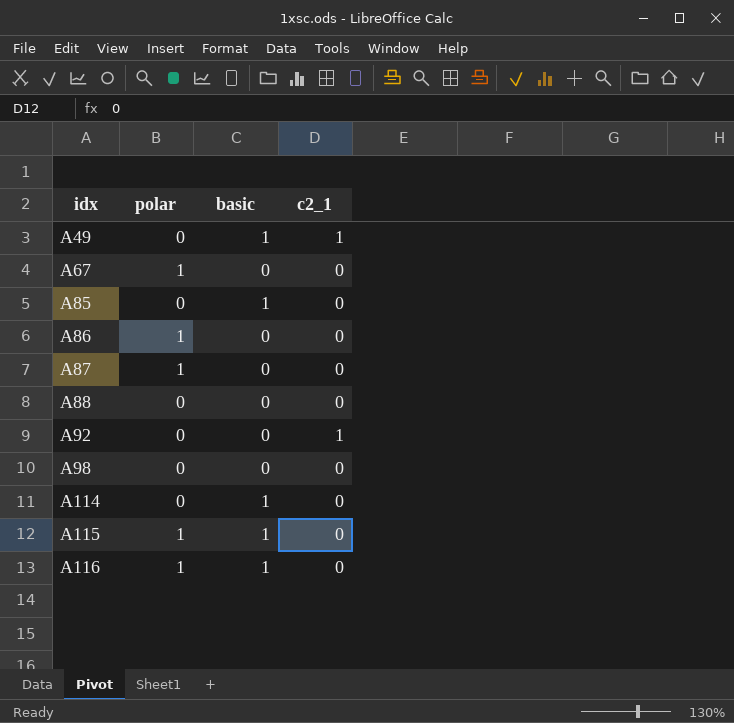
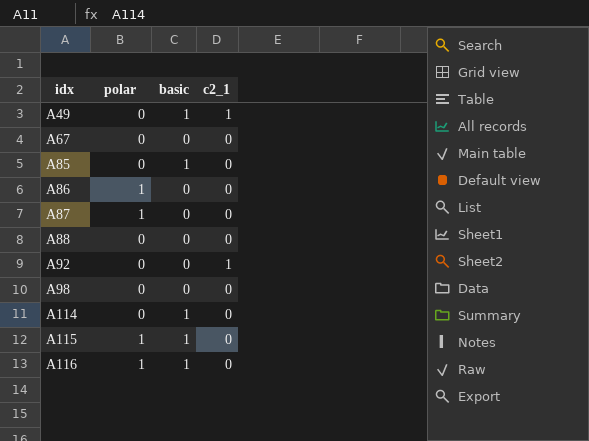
A67 | polar: 1 -> 0

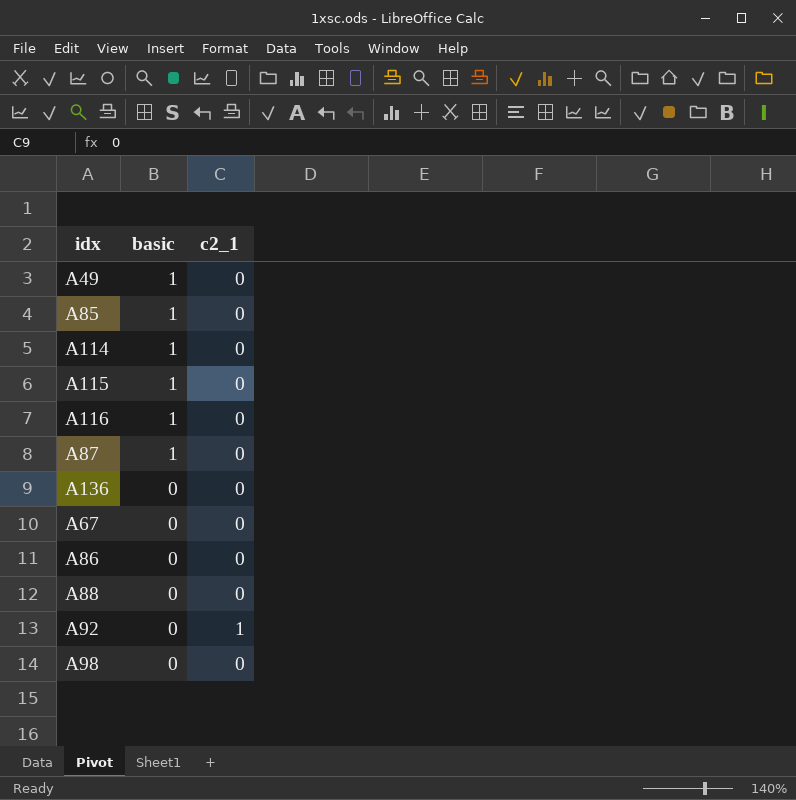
row order: idx ascending -> basic descending
column polar | position: 2 -> none
A49 | c2_1: 1 -> 0
A87 | basic: 0 -> 1
row A136: none -> 0 | 0

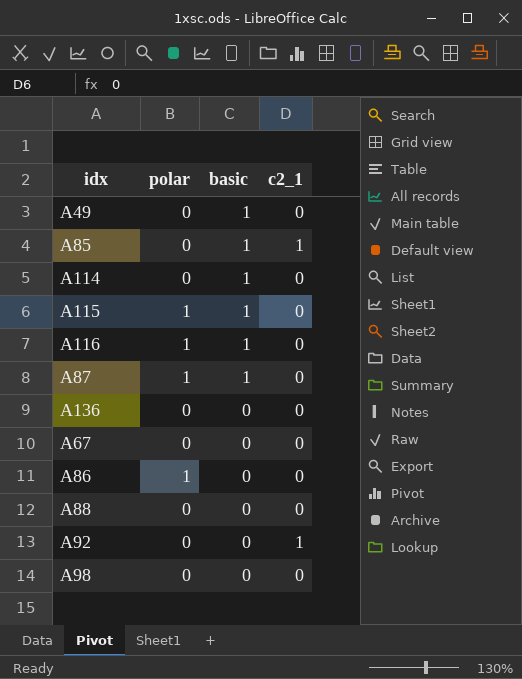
column polar | position: none -> 2
A85 | c2_1: 0 -> 1

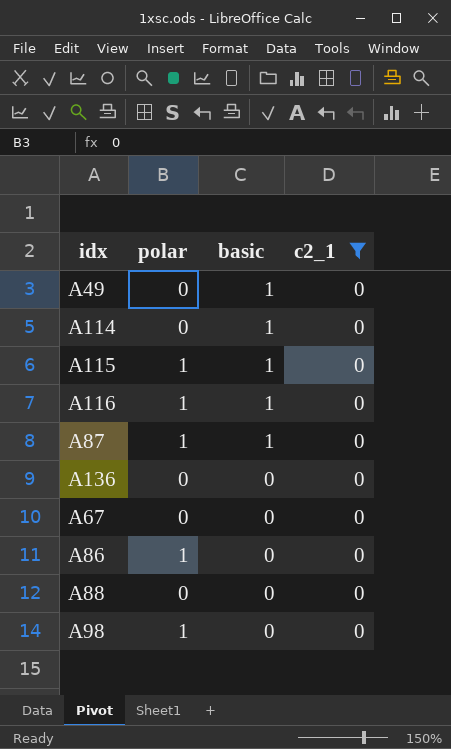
filter: none -> c2_1 = 0
A98 | polar: 0 -> 1

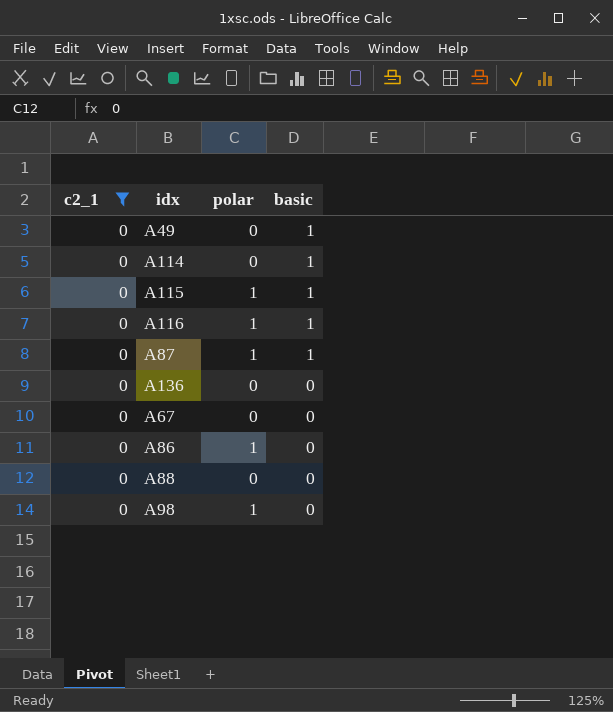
column c2_1 | position: 4 -> 1

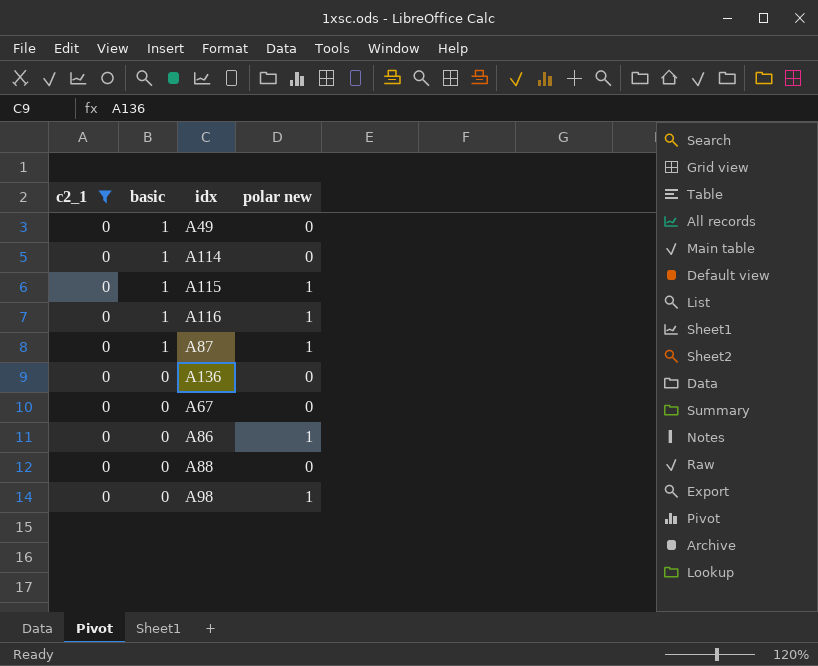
column basic | position: 4 -> 2
column name: polar -> polar new

